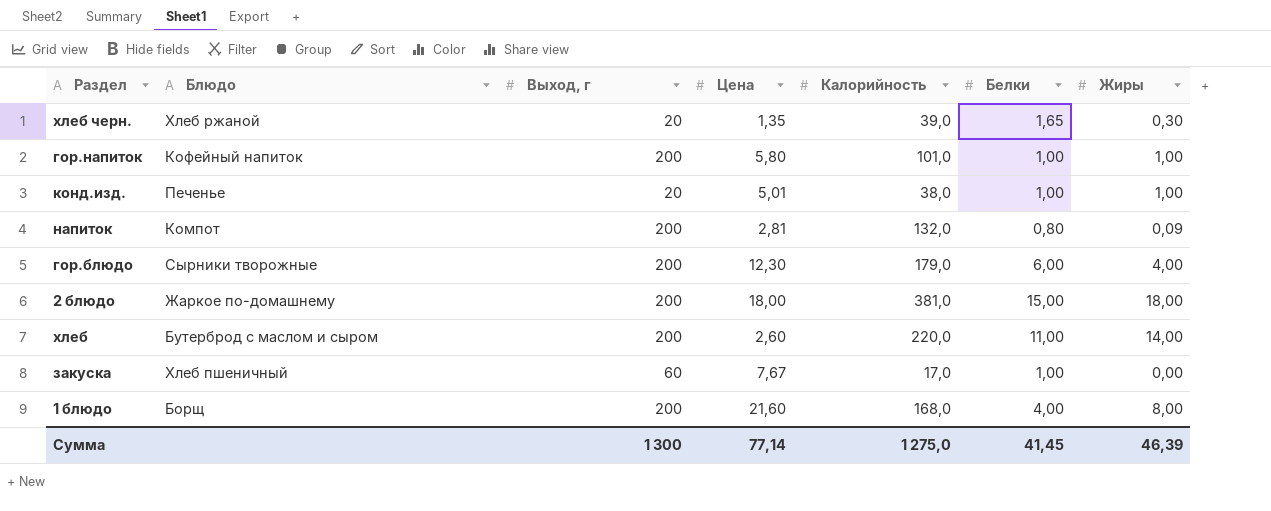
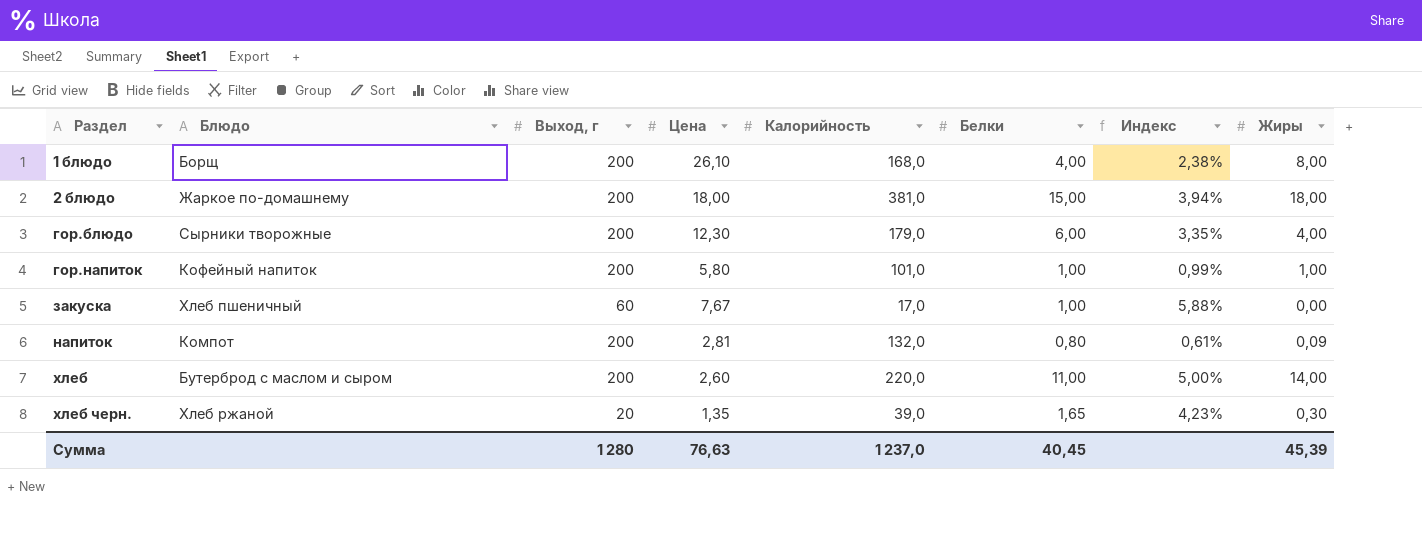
row order: none -> Раздел ascending
column Индекс | formula: none -> [Белки] / [Калорийность]
row конд.изд.: Печенье | 20 | 5,01 | 38,0 | 1,00 | 1,00 -> none
1 блюдо | Цена: 21,60 -> 26,10
Сумма | Выход, г: 1 300 -> 1 280
Сумма | Цена: 77,14 -> 76,63
Сумма | Калорийность: 1 275,0 -> 1 237,0
Сумма | Белки: 41,45 -> 40,45
Сумма | Жиры: 46,39 -> 45,39

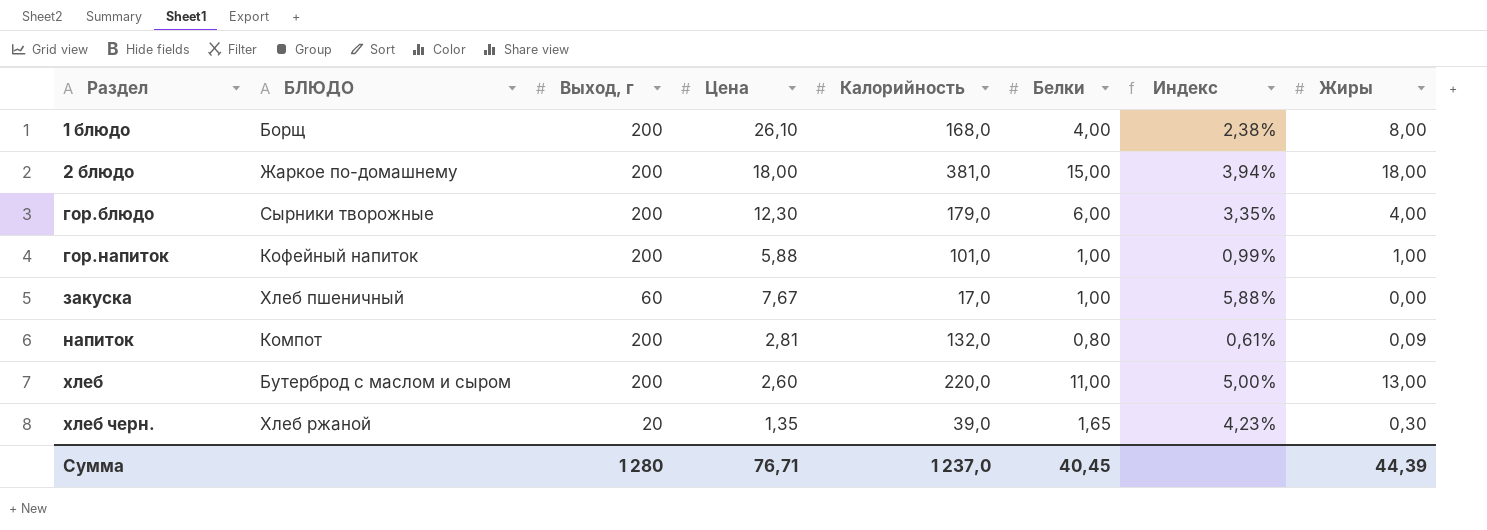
column name: Блюдо -> БЛЮДО
гор.напиток | Цена: 5,80 -> 5,88
хлеб | Жиры: 14,00 -> 13,00
Сумма | Цена: 76,63 -> 76,71
Сумма | Жиры: 45,39 -> 44,39

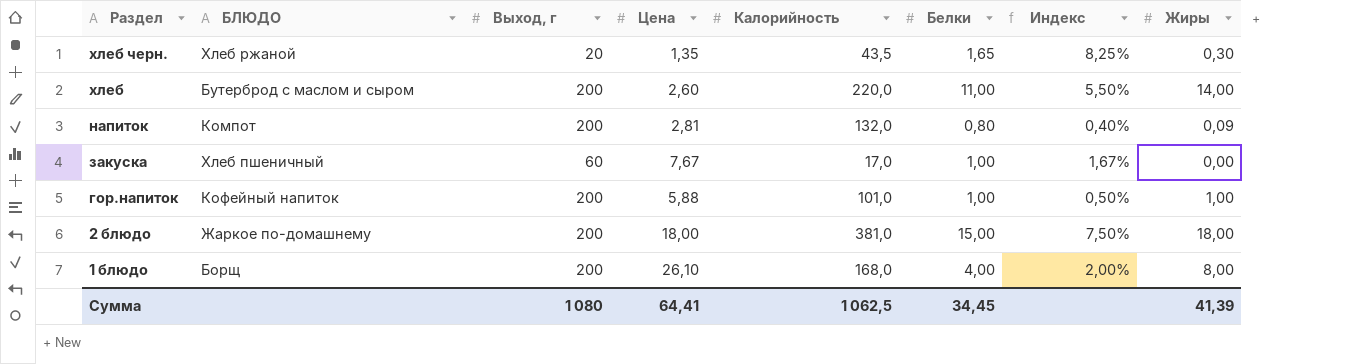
row order: Раздел ascending -> Раздел descending
column Индекс | formula: [Белки] / [Калорийность] -> [Белки] / [Выход, г]
row гор.блюдо: Сырники творожные | 200 | 12,30 | 179,0 | 6,00 | 3,35% | 4,00 -> none
хлеб черн. | Калорийность: 39,0 -> 43,5
хлеб | Жиры: 13,00 -> 14,00
Сумма | Выход, г: 1 280 -> 1 080
Сумма | Цена: 76,71 -> 64,41
Сумма | Калорийность: 1 237,0 -> 1 062,5
Сумма | Белки: 40,45 -> 34,45
Сумма | Жиры: 44,39 -> 41,39

